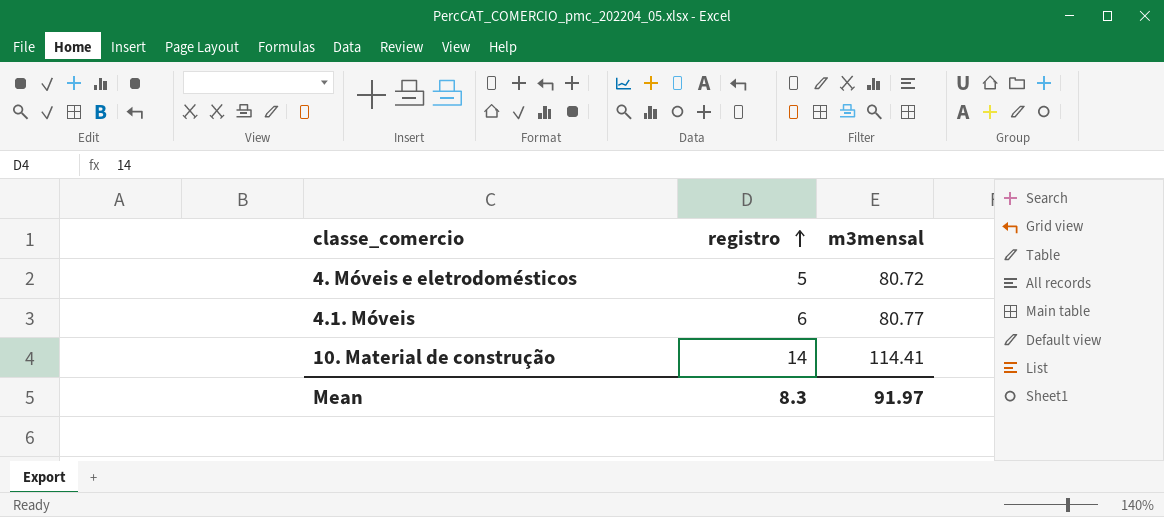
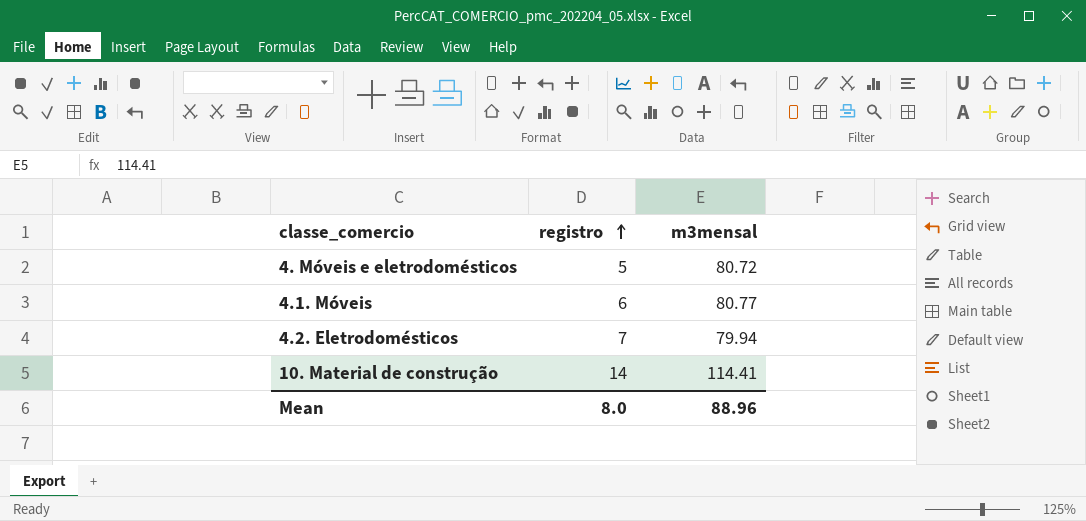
row 4.2. Eletrodomésticos: none -> 7 | 79.94
Mean | registro: 8.3 -> 8.0
Mean | m3mensal: 91.97 -> 88.96

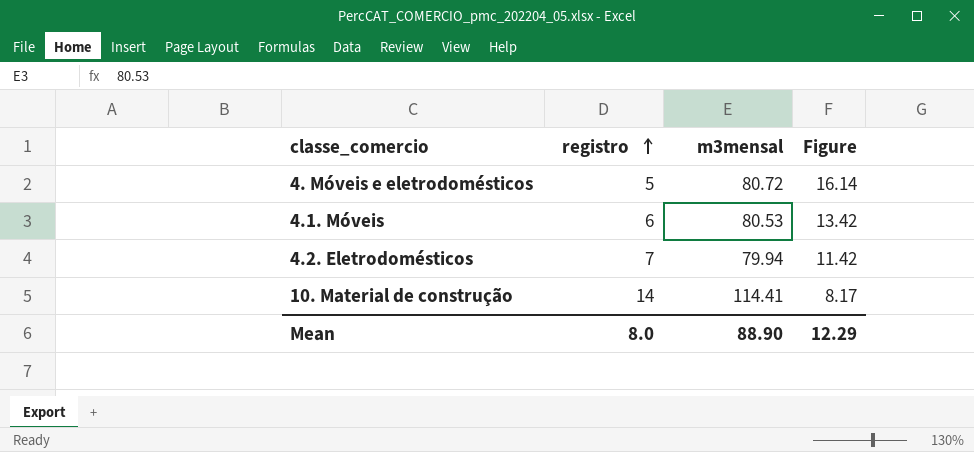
column Figure | formula: none -> [m3mensal] / [registro]
4.1. Móveis | m3mensal: 80.77 -> 80.53
Mean | m3mensal: 88.96 -> 88.90

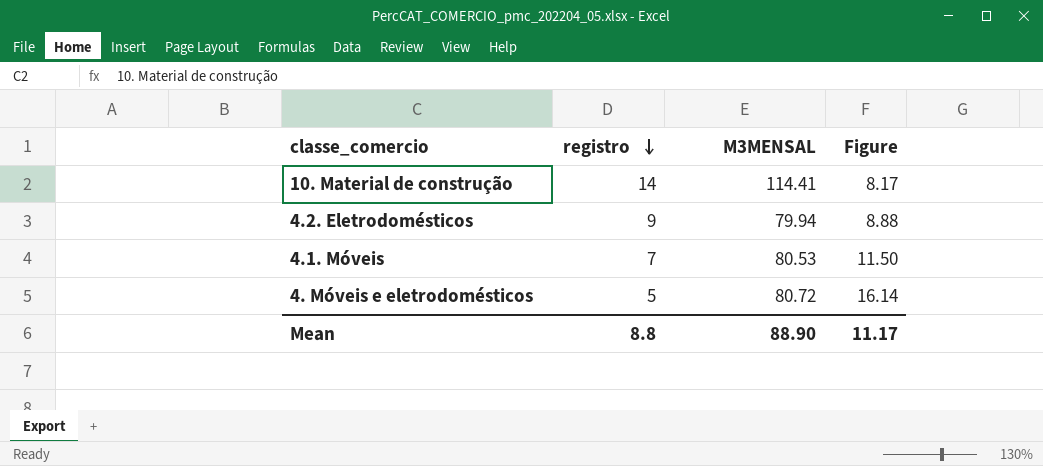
row order: registro ascending -> registro descending
column name: m3mensal -> M3MENSAL
4.2. Eletrodomésticos | registro: 7 -> 9
4.2. Eletrodomésticos | Figure: 11.42 -> 8.88
4.1. Móveis | registro: 6 -> 7
4.1. Móveis | Figure: 13.42 -> 11.50
Mean | registro: 8.0 -> 8.8
Mean | Figure: 12.29 -> 11.17

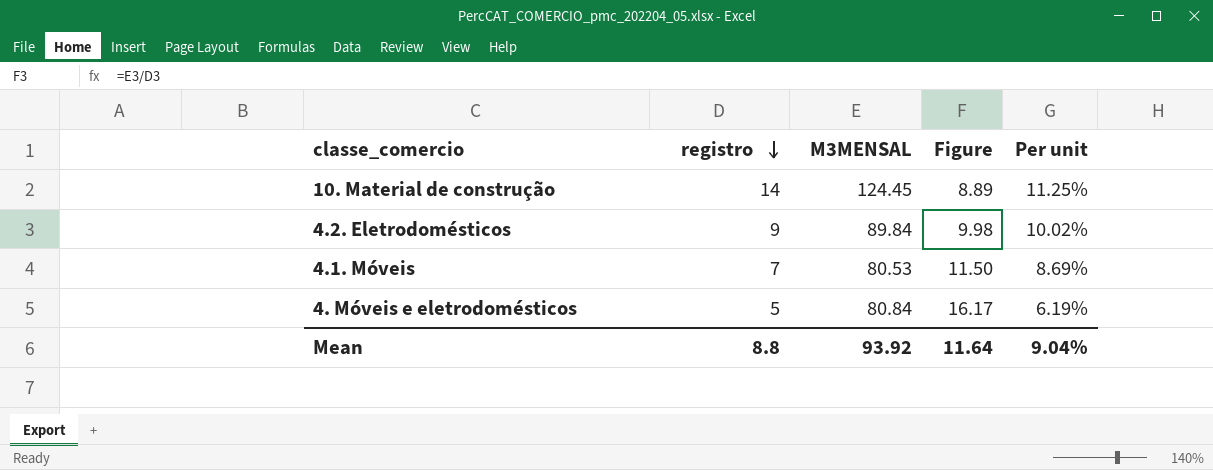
column Per unit | formula: none -> [registro] / [M3MENSAL]
10. Material de construção | M3MENSAL: 114.41 -> 124.45
10. Material de construção | Figure: 8.17 -> 8.89
4.2. Eletrodomésticos | M3MENSAL: 79.94 -> 89.84
4.2. Eletrodomésticos | Figure: 8.88 -> 9.98
4. Móveis e eletrodomésticos | M3MENSAL: 80.72 -> 80.84
4. Móveis e eletrodomésticos | Figure: 16.14 -> 16.17
Mean | M3MENSAL: 88.90 -> 93.92
Mean | Figure: 11.17 -> 11.64

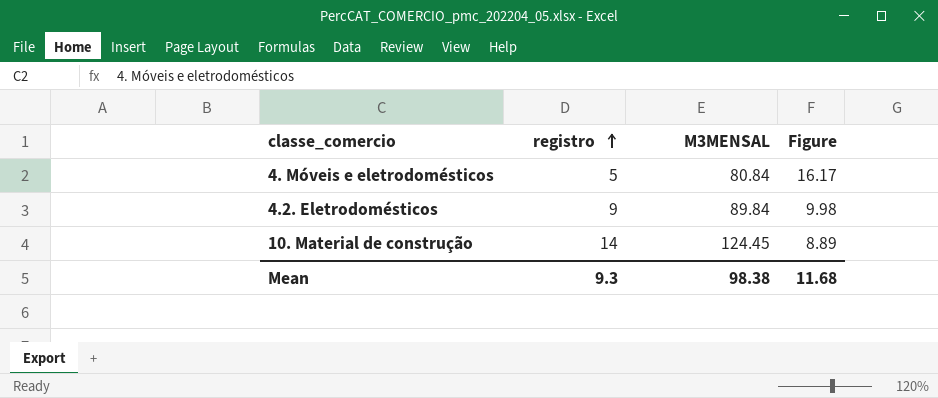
row order: registro descending -> registro ascending
column Per unit | formula: [registro] / [M3MENSAL] -> none
row 4.1. Móveis: 7 | 80.53 | 11.50 | 8.69% -> none
Mean | registro: 8.8 -> 9.3
Mean | M3MENSAL: 93.92 -> 98.38
Mean | Figure: 11.64 -> 11.68

